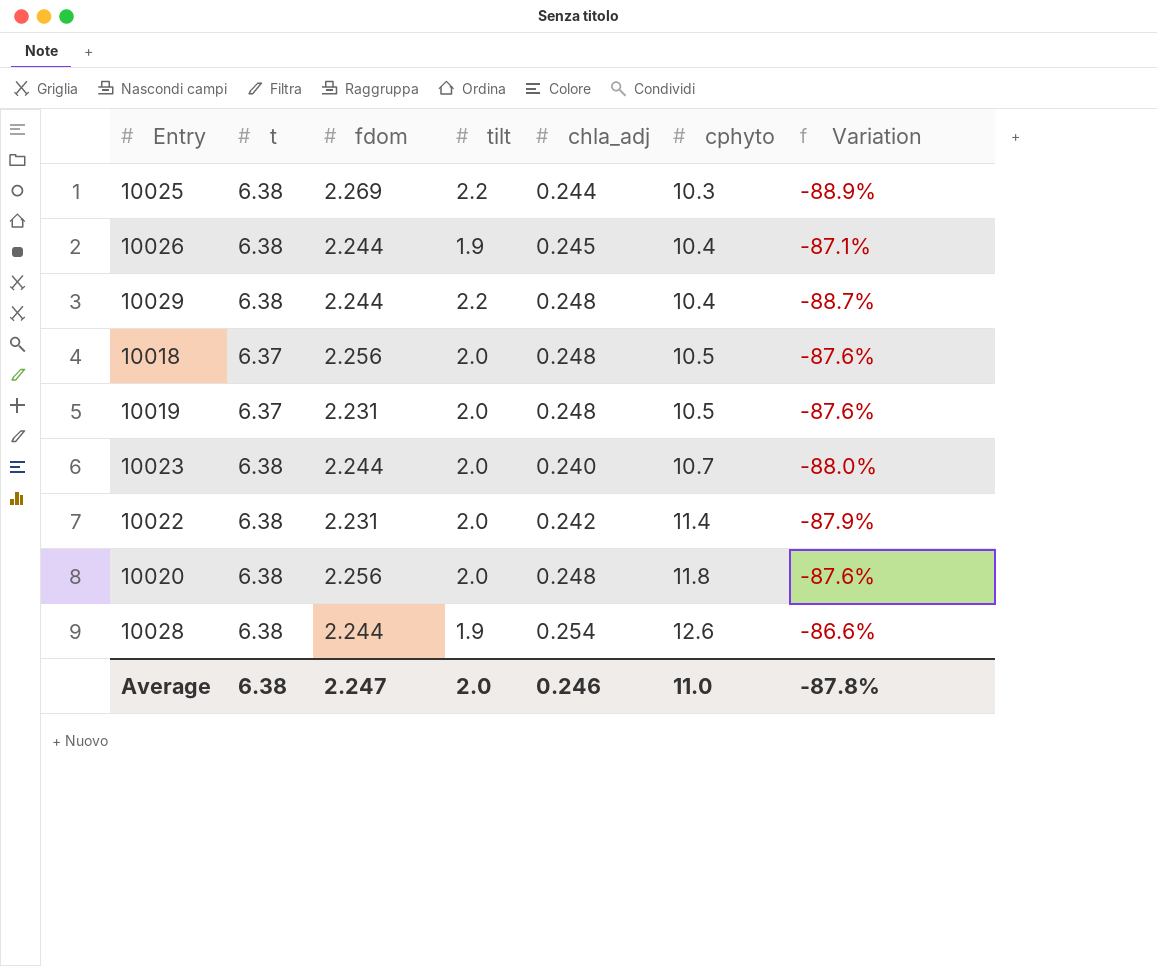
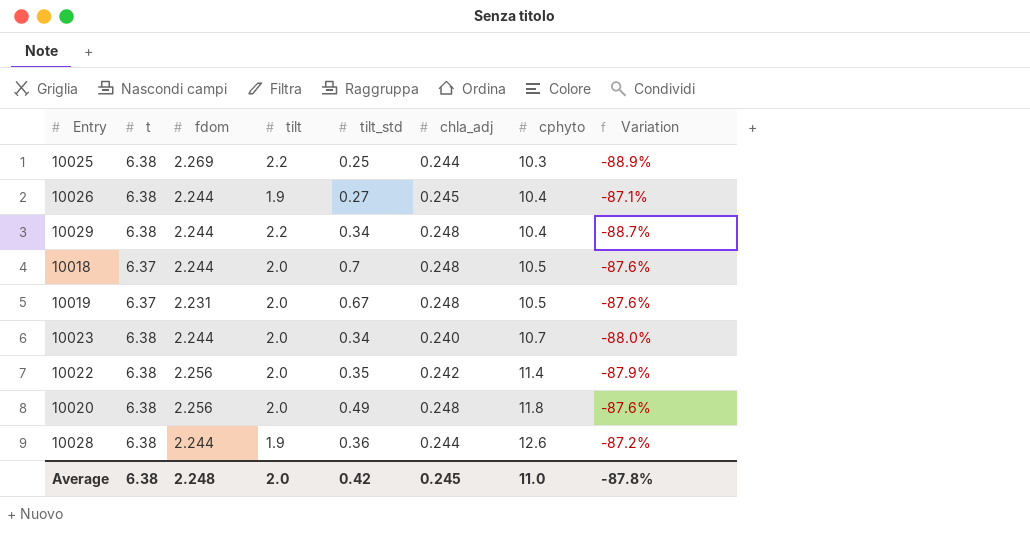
column tilt_std | position: none -> 5
10018 | fdom: 2.256 -> 2.244
10022 | fdom: 2.231 -> 2.256
10028 | chla_adj: 0.254 -> 0.244
10028 | Variation: -86.6% -> -87.2%
Average | fdom: 2.247 -> 2.248
Average | chla_adj: 0.246 -> 0.245

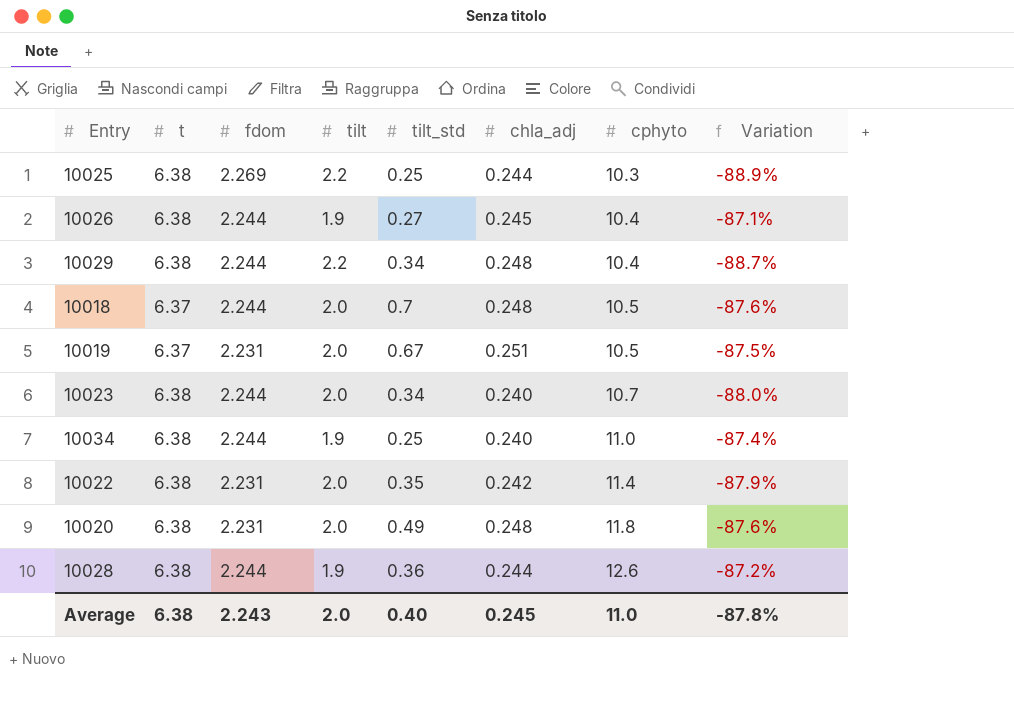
10019 | chla_adj: 0.248 -> 0.251
10019 | Variation: -87.6% -> -87.5%
row 10034: none -> 6.38 | 2.244 | 1.9 | 0.25 | 0.240 | 11.0 | -87.4%
10022 | fdom: 2.256 -> 2.231
10020 | fdom: 2.256 -> 2.231
Average | fdom: 2.248 -> 2.243
Average | tilt_std: 0.42 -> 0.40

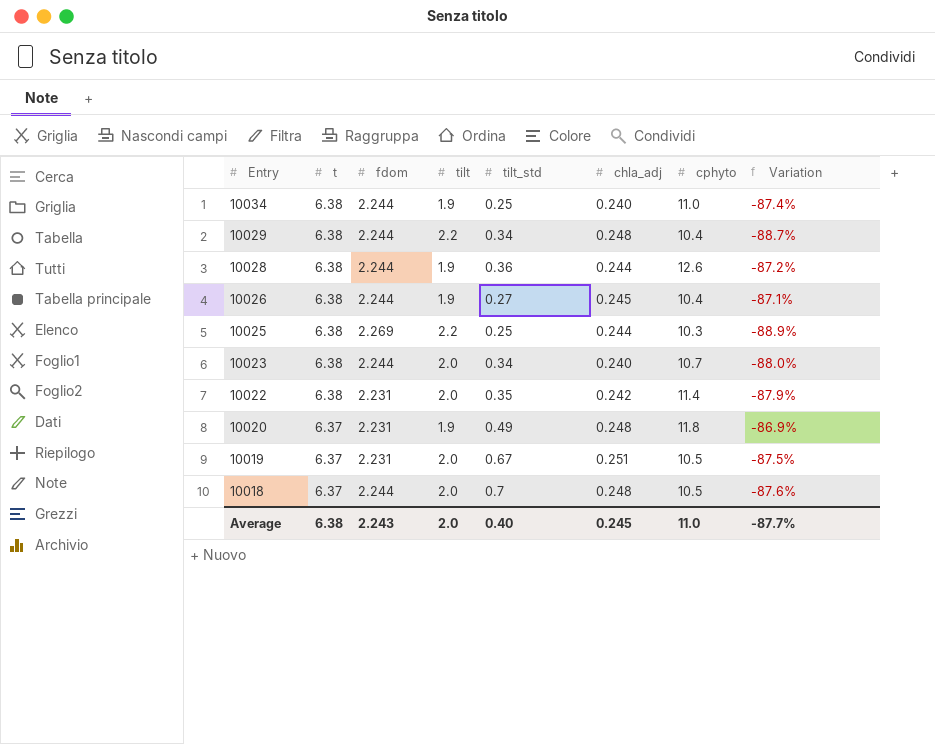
row order: cphyto ascending -> Entry descending
10020 | t: 6.38 -> 6.37
10020 | tilt: 2.0 -> 1.9
10020 | Variation: -87.6% -> -86.9%
Average | Variation: -87.8% -> -87.7%

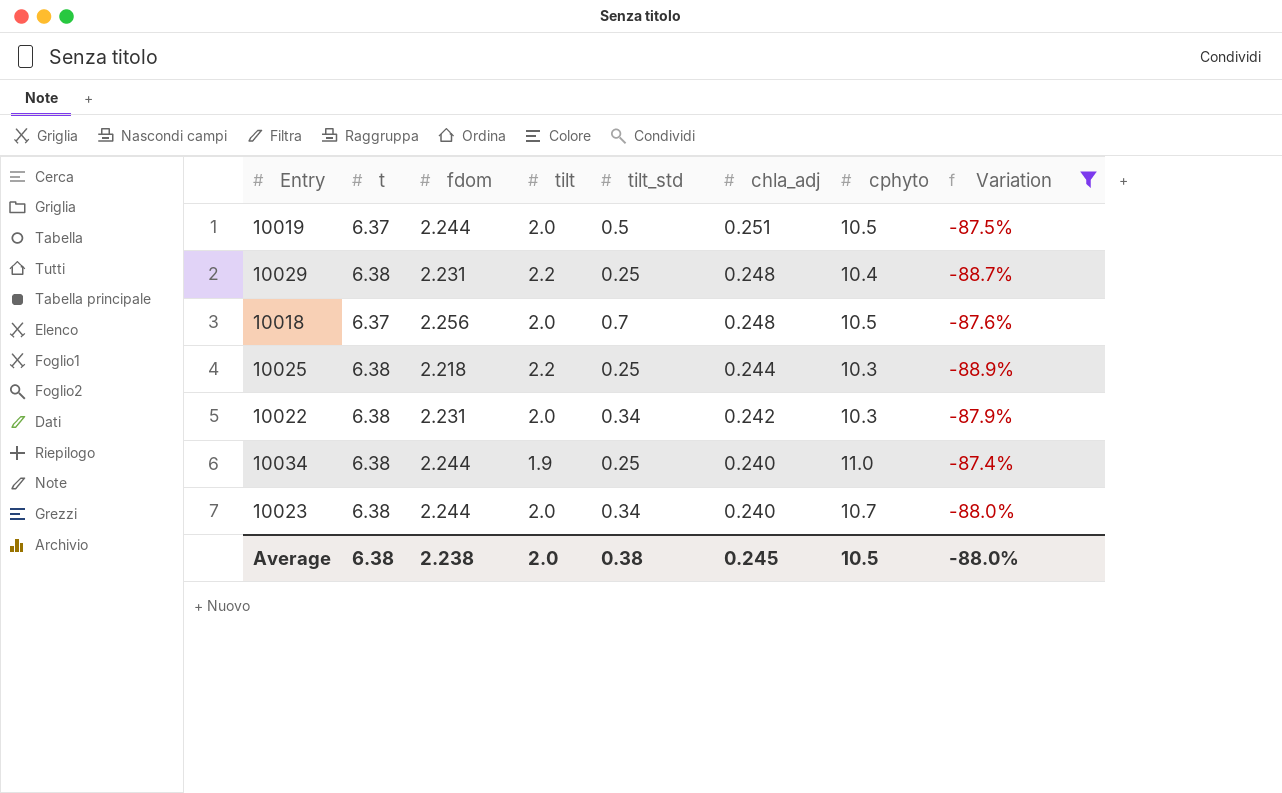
filter: none -> Variation <= -87.4%
row order: Entry descending -> chla_adj descending
10019 | fdom: 2.231 -> 2.244
10019 | tilt_std: 0.67 -> 0.5
10029 | fdom: 2.244 -> 2.231
10029 | tilt_std: 0.34 -> 0.25
10018 | fdom: 2.244 -> 2.256
10025 | fdom: 2.269 -> 2.218
10022 | tilt_std: 0.35 -> 0.34
10022 | cphyto: 11.4 -> 10.3
Average | fdom: 2.243 -> 2.238
Average | tilt_std: 0.40 -> 0.38
Average | cphyto: 11.0 -> 10.5
Average | Variation: -87.7% -> -88.0%

